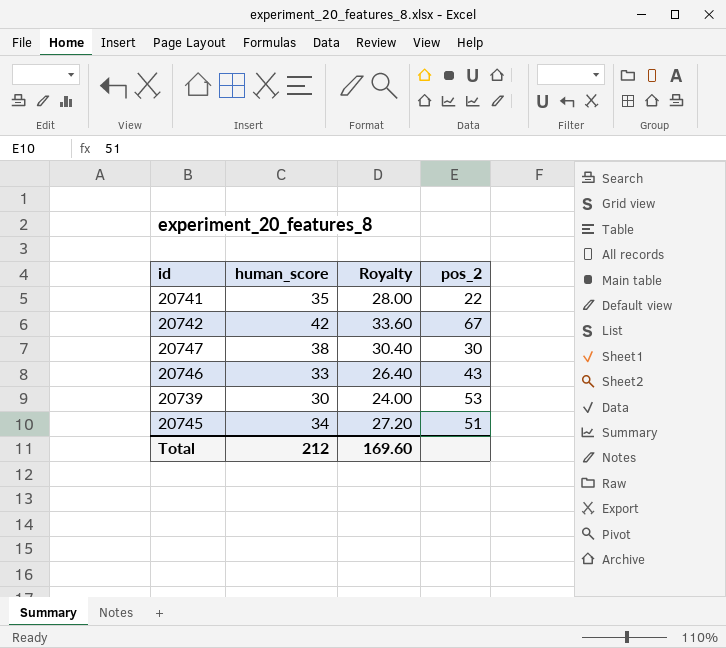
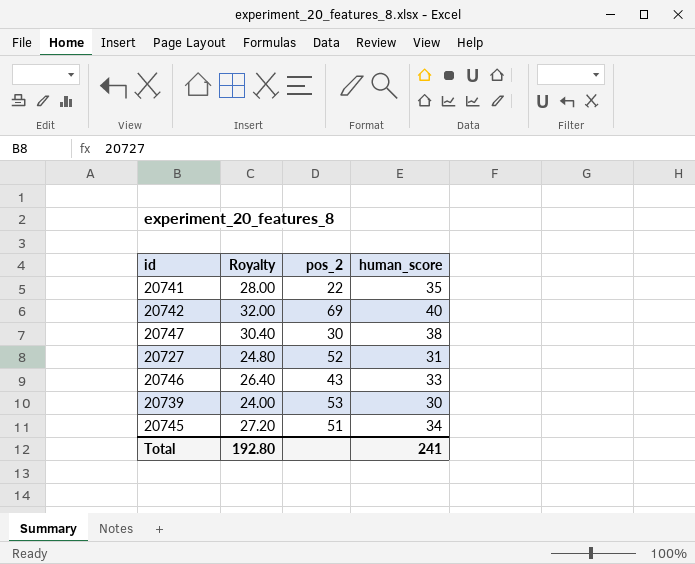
column human_score | position: 2 -> 4
20742 | Royalty: 33.60 -> 32.00
20742 | pos_2: 67 -> 69
20742 | human_score: 42 -> 40
row 20727: none -> 24.80 | 52 | 31
Total | Royalty: 169.60 -> 192.80
Total | human_score: 212 -> 241

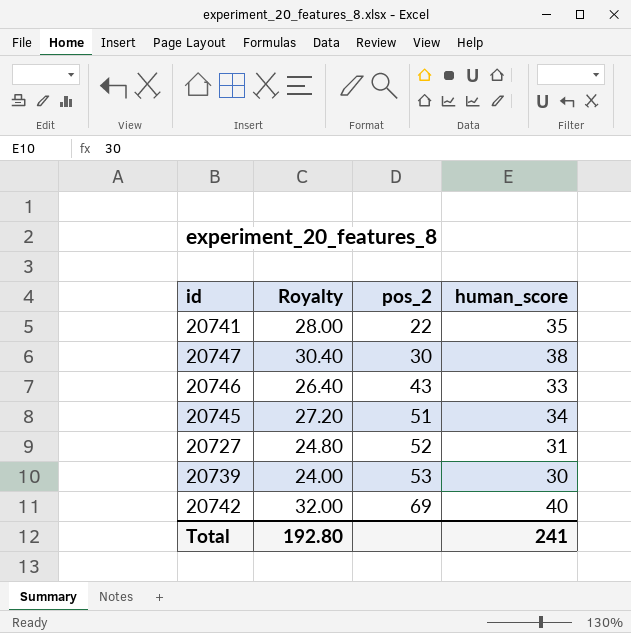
row order: none -> pos_2 ascending

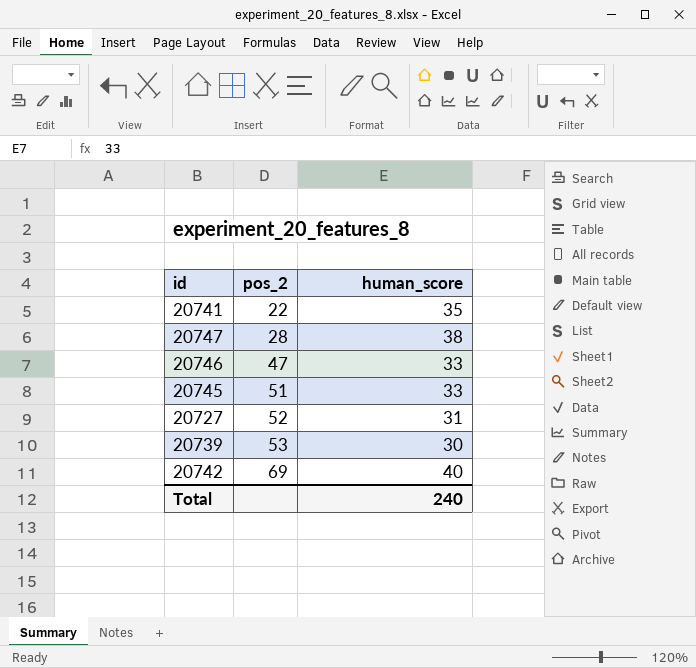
column Royalty | formula: [human_score] * 0.8 -> none
20747 | pos_2: 30 -> 28
20746 | pos_2: 43 -> 47
20745 | human_score: 34 -> 33
Total | human_score: 241 -> 240

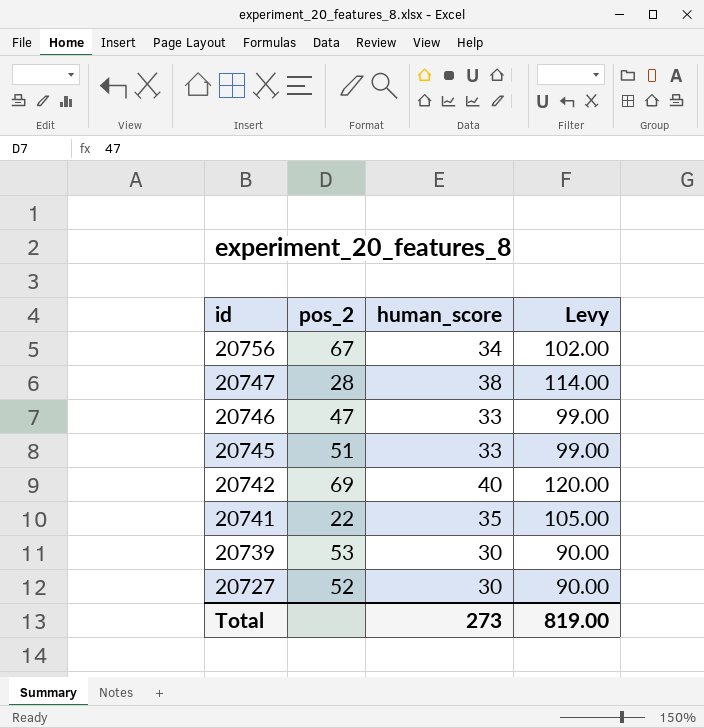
row order: pos_2 ascending -> id descending
column Levy | formula: none -> [human_score] * 3
row 20756: none -> 67 | 34 | 102.00
20727 | human_score: 31 -> 30
Total | human_score: 240 -> 273

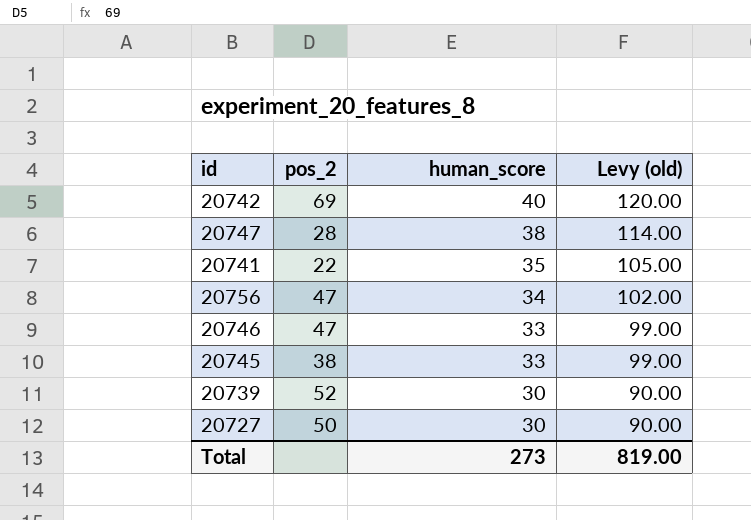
row order: id descending -> human_score descending
column name: Levy -> Levy (old)
20756 | pos_2: 67 -> 47
20745 | pos_2: 51 -> 38
20739 | pos_2: 53 -> 52
20727 | pos_2: 52 -> 50

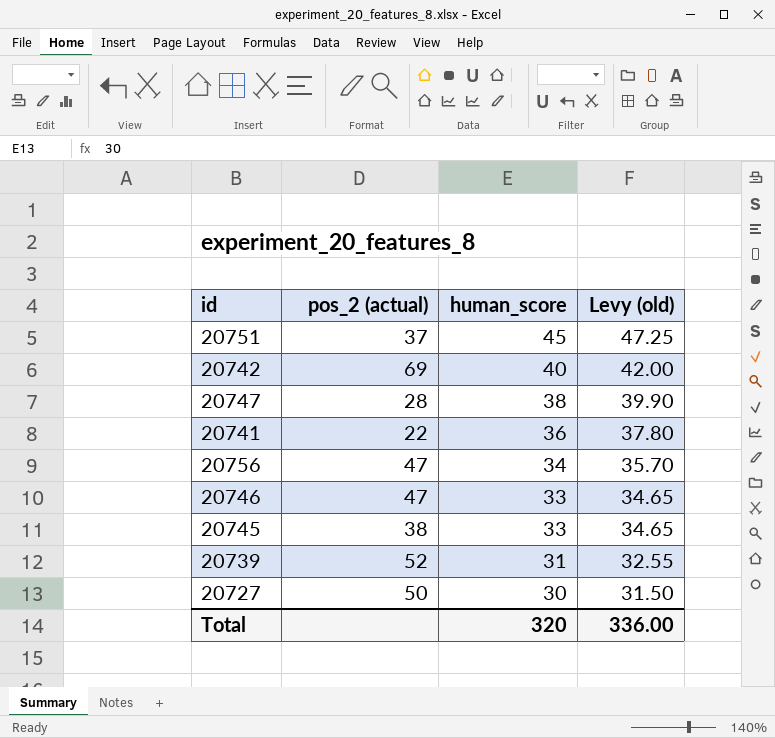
column name: pos_2 -> pos_2 (actual)
column Levy (old) | formula: [human_score] * 3 -> [human_score] * 1.05
row 20751: none -> 37 | 45 | 47.25
20741 | human_score: 35 -> 36
20739 | human_score: 30 -> 31
Total | human_score: 273 -> 320
Total | Levy (old): 819.00 -> 336.00

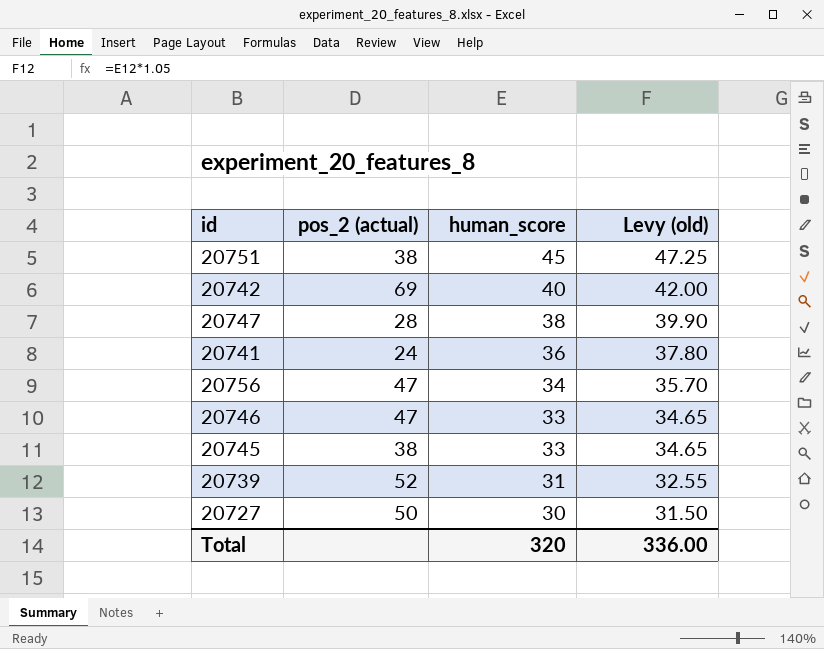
20751 | pos_2 (actual): 37 -> 38
20741 | pos_2 (actual): 22 -> 24

